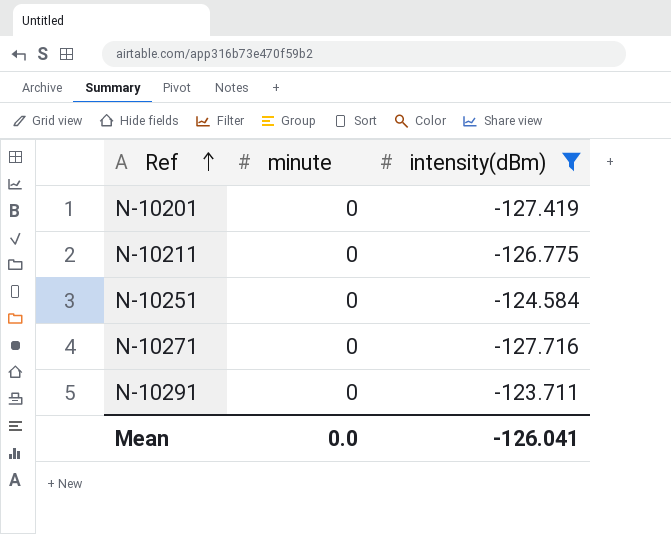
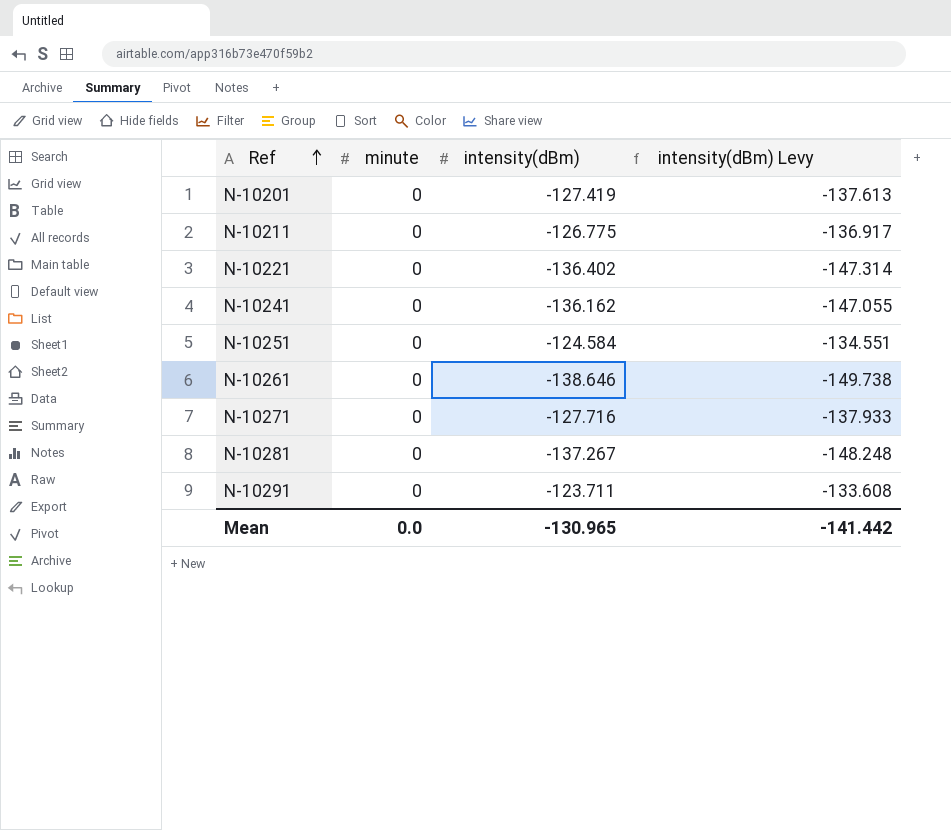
filter: intensity(dBm) >= -127.716 -> none
column intensity(dBm) Levy | formula: none -> [intensity(dBm)] * 1.08
Mean | intensity(dBm): -126.041 -> -130.965

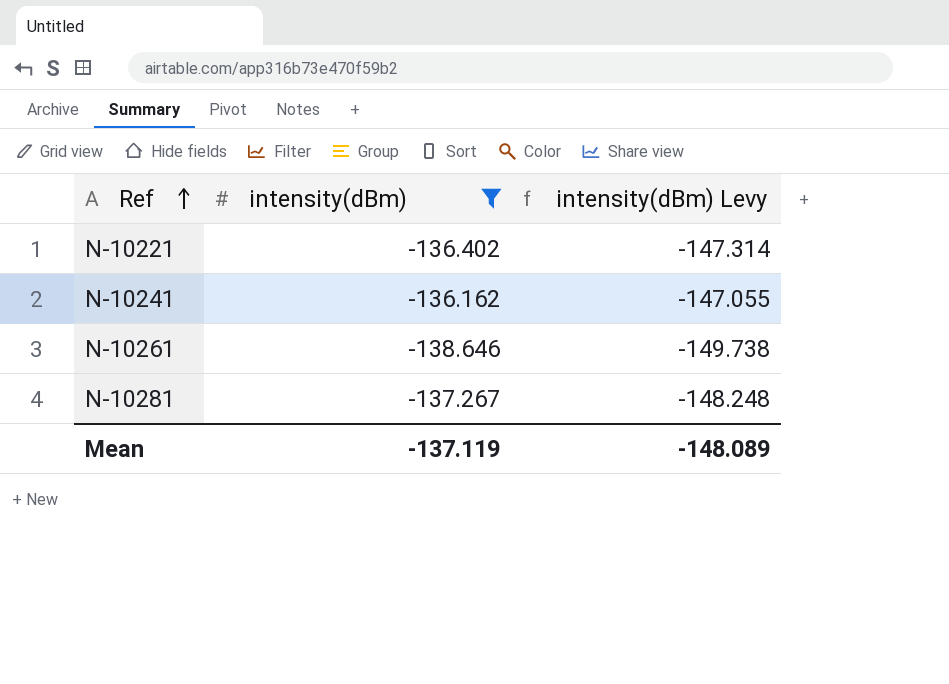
filter: none -> intensity(dBm) <= -136.162
column minute | position: 2 -> none
Mean | intensity(dBm): -130.965 -> -137.119
Mean | intensity(dBm) Levy: -141.442 -> -148.089

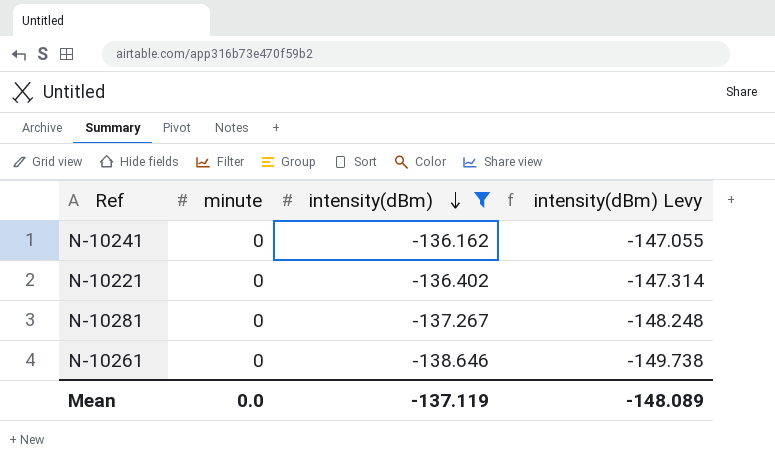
row order: Ref ascending -> intensity(dBm) descending
column minute | position: none -> 2

